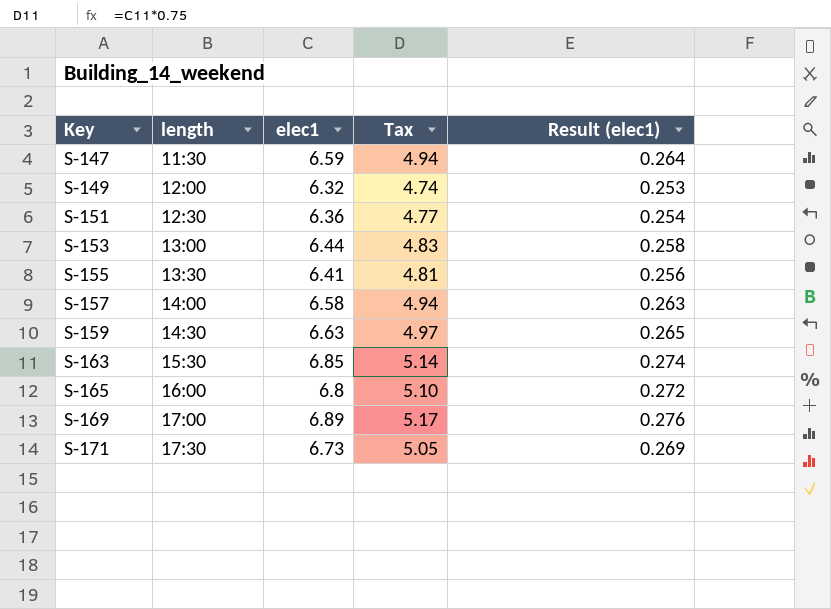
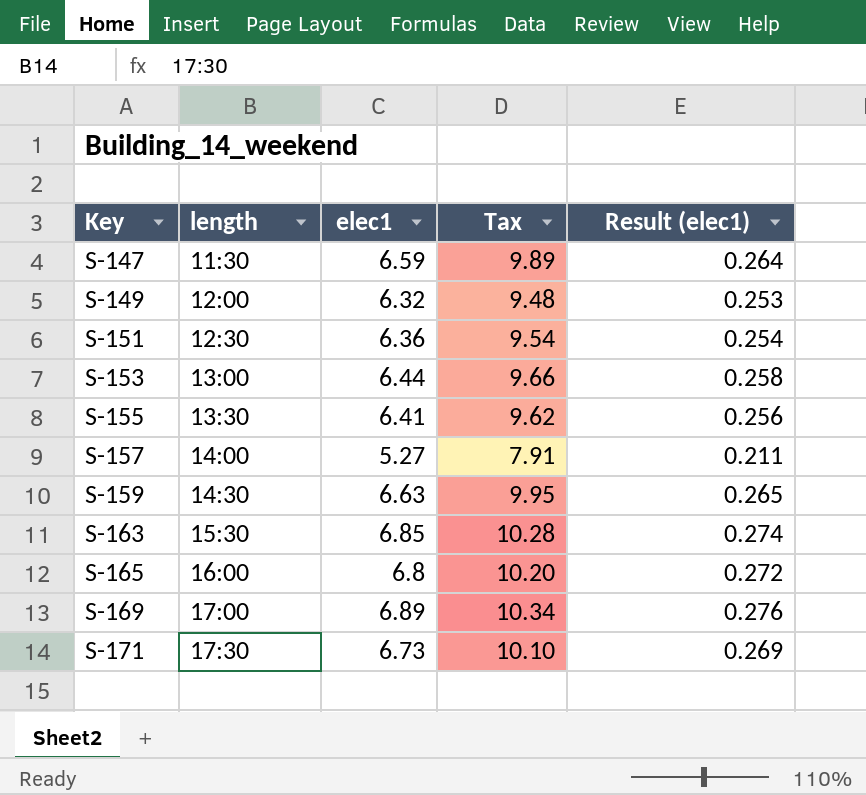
column Tax | formula: [elec1] * 0.75 -> [elec1] * 1.5
S-157 | elec1: 6.58 -> 5.27
S-157 | Result (elec1): 0.263 -> 0.211

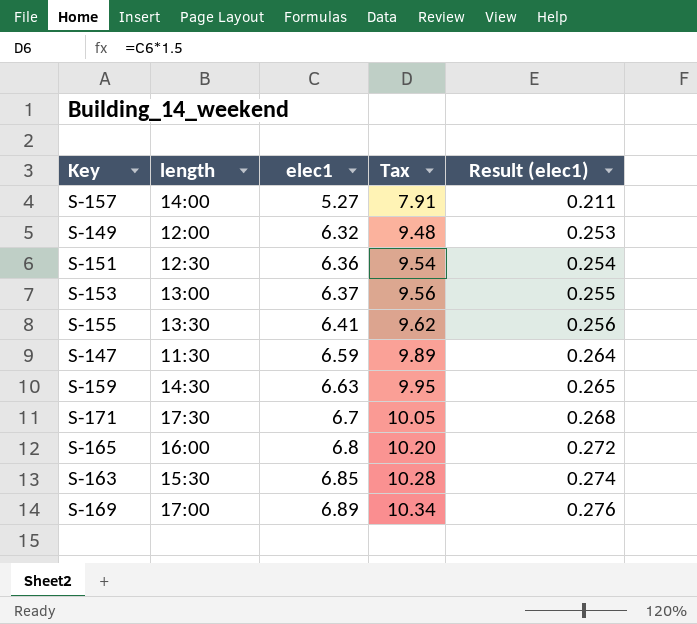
row order: Key ascending -> elec1 ascending
S-153 | elec1: 6.44 -> 6.37
S-153 | Tax: 9.66 -> 9.56
S-153 | Result (elec1): 0.258 -> 0.255
S-171 | elec1: 6.73 -> 6.7
S-171 | Tax: 10.10 -> 10.05
S-171 | Result (elec1): 0.269 -> 0.268

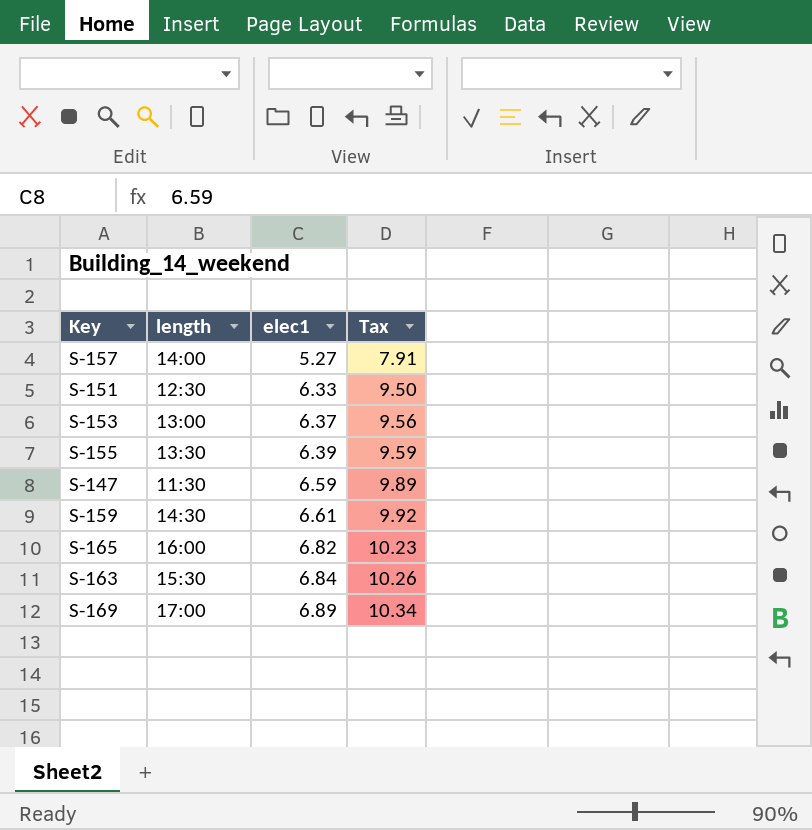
column Result (elec1) | formula: [elec1] * 0.04 -> none
row S-149: 12:00 | 6.32 | 9.48 | 0.253 -> none
row S-171: 17:30 | 6.7 | 10.05 | 0.268 -> none
S-151 | elec1: 6.36 -> 6.33
S-151 | Tax: 9.54 -> 9.50
S-155 | elec1: 6.41 -> 6.39
S-155 | Tax: 9.62 -> 9.59
S-159 | elec1: 6.63 -> 6.61
S-159 | Tax: 9.95 -> 9.92
S-165 | elec1: 6.8 -> 6.82
S-165 | Tax: 10.20 -> 10.23
S-163 | elec1: 6.85 -> 6.84
S-163 | Tax: 10.28 -> 10.26

